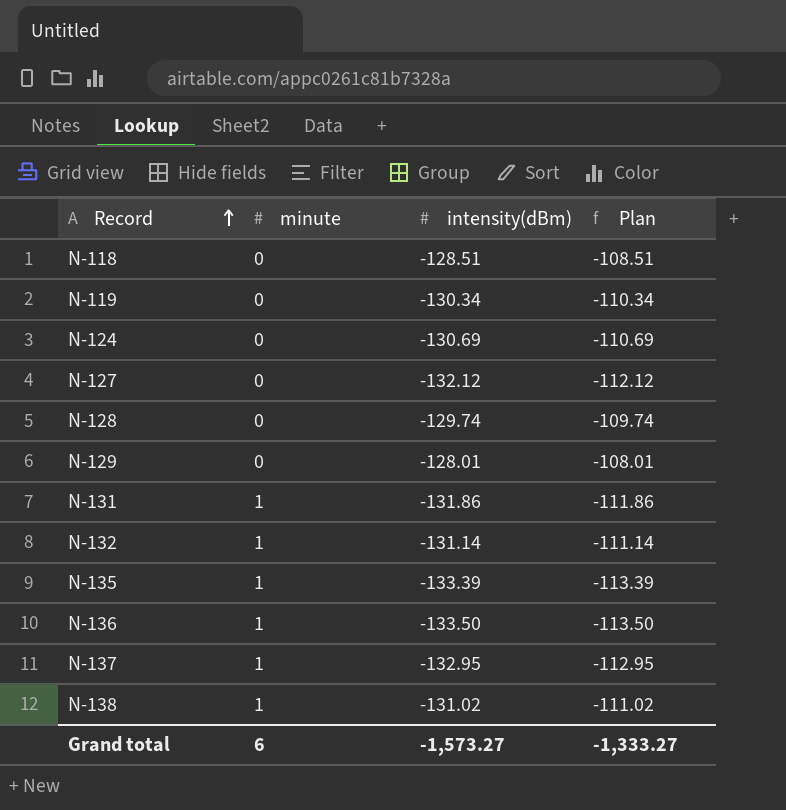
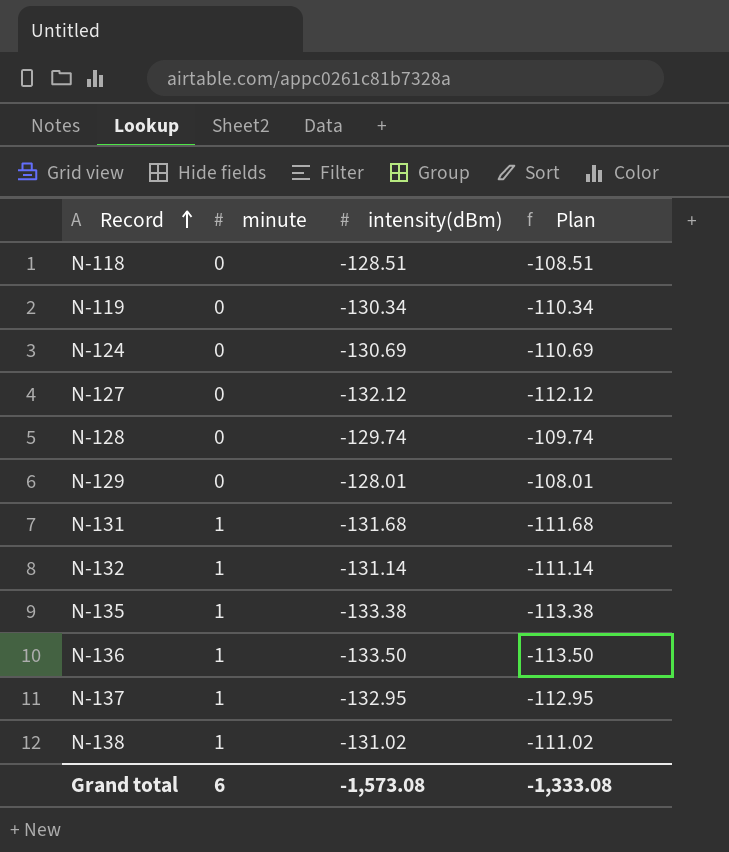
N-131 | intensity(dBm): -131.86 -> -131.68
N-131 | Plan: -111.86 -> -111.68
N-135 | intensity(dBm): -133.39 -> -133.38
N-135 | Plan: -113.39 -> -113.38
Grand total | intensity(dBm): -1,573.27 -> -1,573.08
Grand total | Plan: -1,333.27 -> -1,333.08

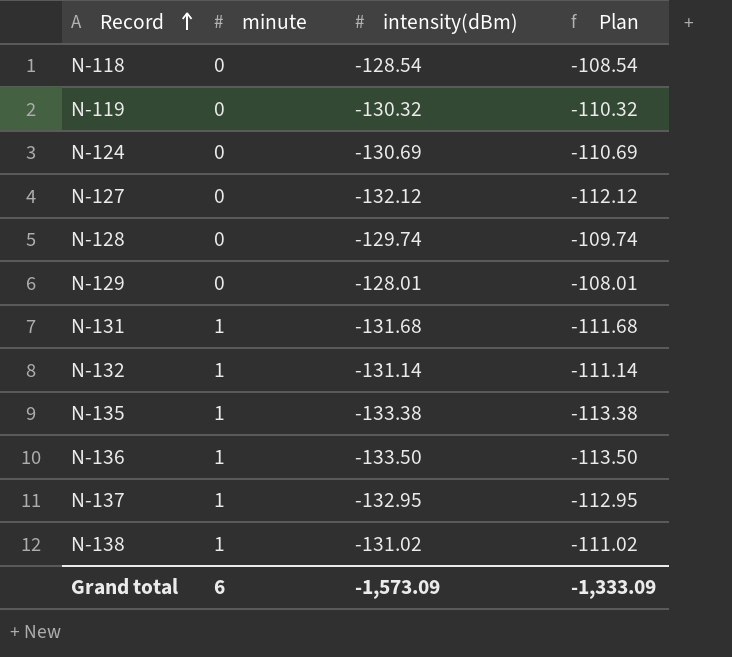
N-118 | intensity(dBm): -128.51 -> -128.54
N-118 | Plan: -108.51 -> -108.54
N-119 | intensity(dBm): -130.34 -> -130.32
N-119 | Plan: -110.34 -> -110.32
Grand total | intensity(dBm): -1,573.08 -> -1,573.09
Grand total | Plan: -1,333.08 -> -1,333.09

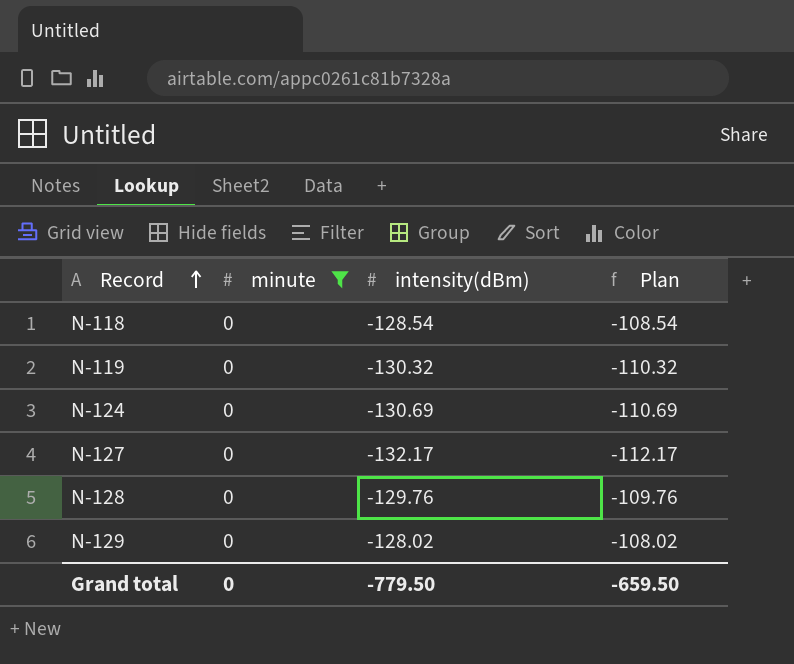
filter: none -> minute = 0
N-127 | intensity(dBm): -132.12 -> -132.17
N-127 | Plan: -112.12 -> -112.17
N-128 | intensity(dBm): -129.74 -> -129.76
N-128 | Plan: -109.74 -> -109.76
N-129 | intensity(dBm): -128.01 -> -128.02
N-129 | Plan: -108.01 -> -108.02
Grand total | minute: 6 -> 0
Grand total | intensity(dBm): -1,573.09 -> -779.50
Grand total | Plan: -1,333.09 -> -659.50

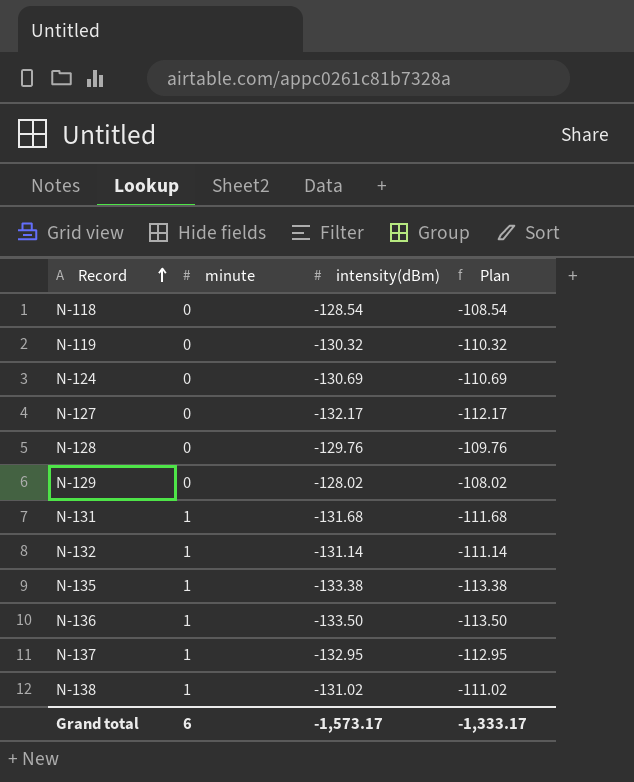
filter: minute = 0 -> none
Grand total | minute: 0 -> 6
Grand total | intensity(dBm): -779.50 -> -1,573.17
Grand total | Plan: -659.50 -> -1,333.17

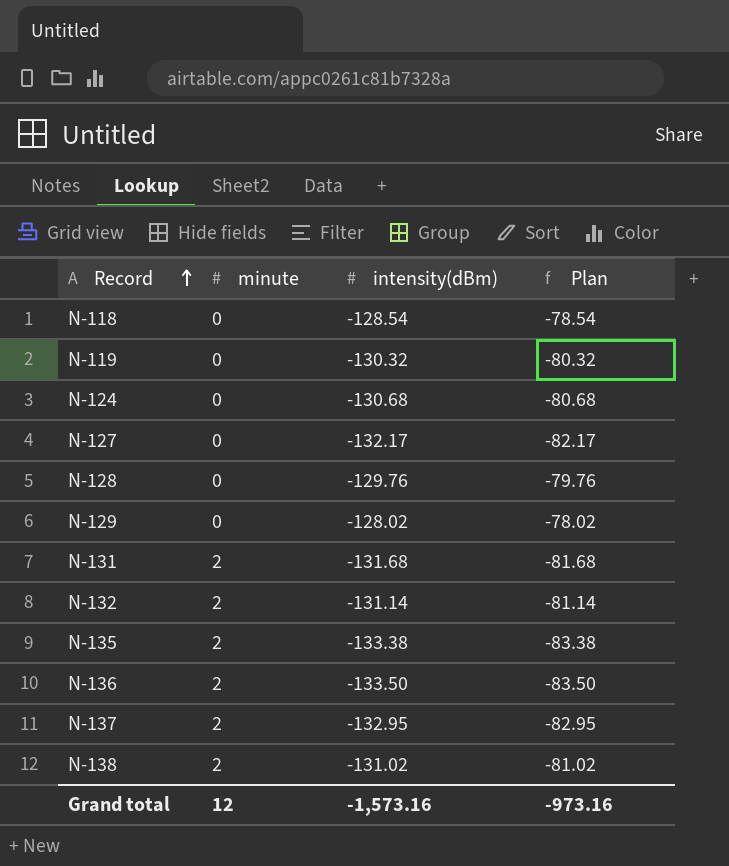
column Plan | formula: [intensity(dBm)] + 20 -> [intensity(dBm)] + 50
N-124 | intensity(dBm): -130.69 -> -130.68
N-131 | minute: 1 -> 2
N-132 | minute: 1 -> 2
N-135 | minute: 1 -> 2
N-136 | minute: 1 -> 2
N-137 | minute: 1 -> 2
N-138 | minute: 1 -> 2
Grand total | minute: 6 -> 12
Grand total | intensity(dBm): -1,573.17 -> -1,573.16
Grand total | Plan: -1,333.17 -> -973.16

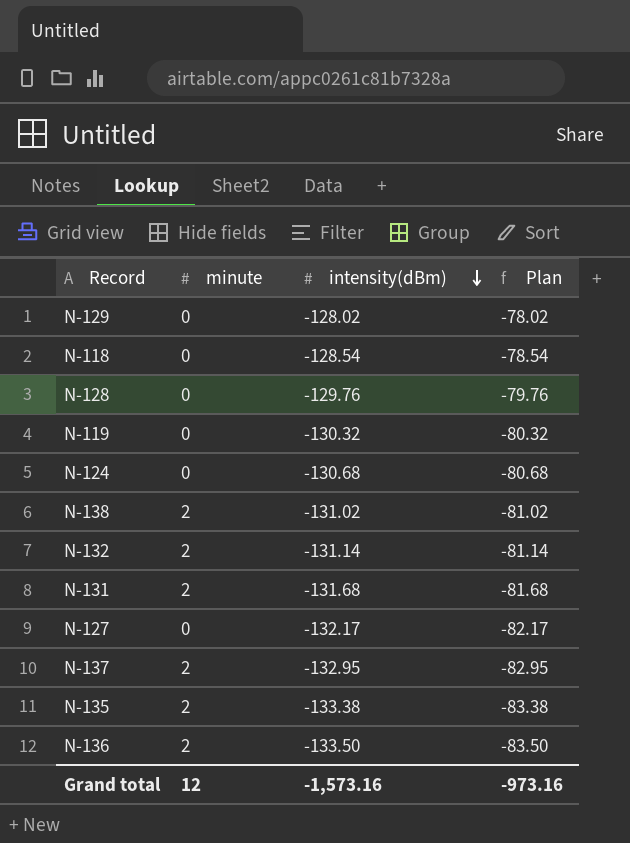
row order: Record ascending -> intensity(dBm) descending

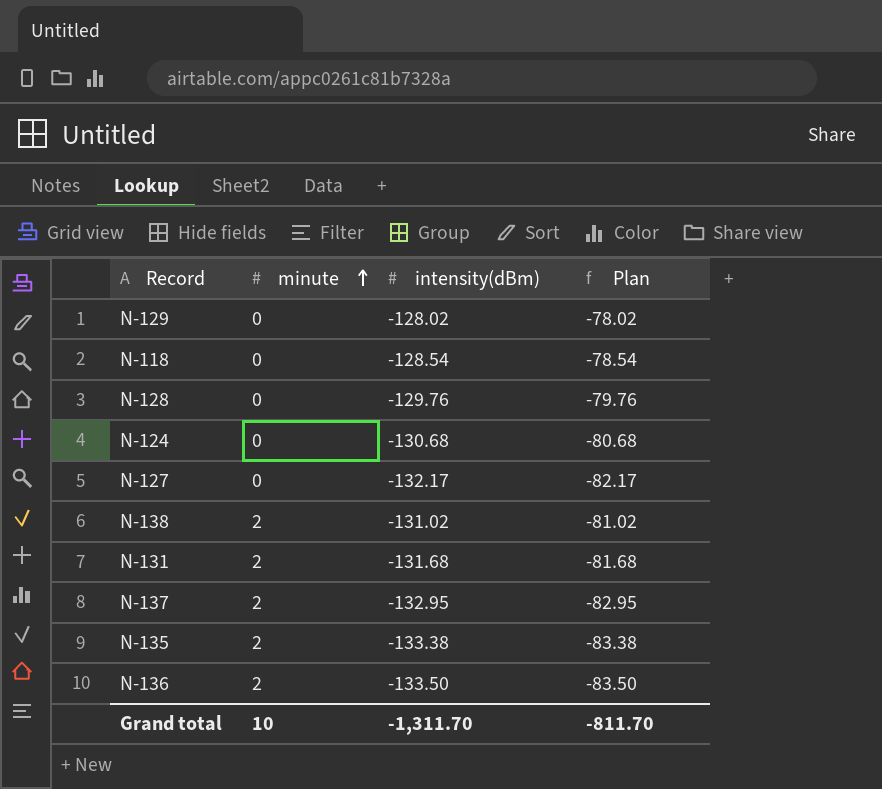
row order: intensity(dBm) descending -> minute ascending
row N-119: 0 | -130.32 | -80.32 -> none
row N-132: 2 | -131.14 | -81.14 -> none
Grand total | minute: 12 -> 10
Grand total | intensity(dBm): -1,573.16 -> -1,311.70
Grand total | Plan: -973.16 -> -811.70

